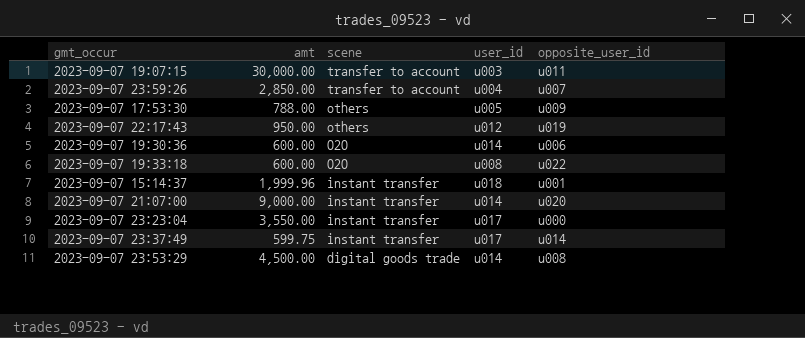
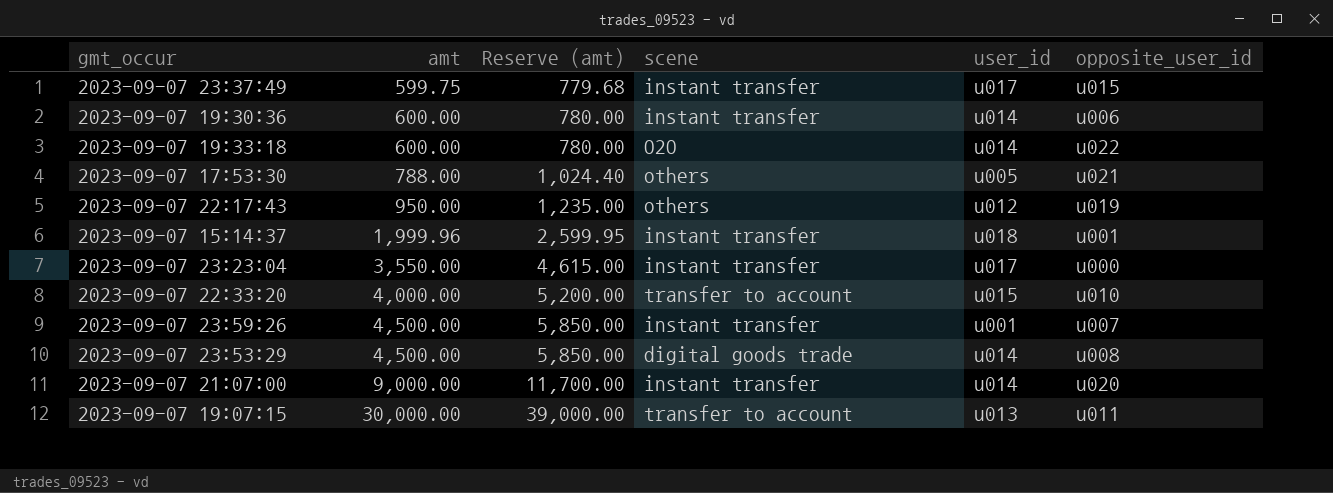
row order: scene descending -> amt ascending
column Reserve (amt) | formula: none -> [amt] * 1.3
2023-09-07 23:37:49 | opposite_user_id: u014 -> u015
2023-09-07 19:30:36 | scene: O2O -> instant transfer
2023-09-07 19:33:18 | user_id: u008 -> u014
2023-09-07 17:53:30 | opposite_user_id: u009 -> u021
row 2023-09-07 22:33:20: none -> 4,000.00 | 5,200.00 | transfer to account | u015 | u010
2023-09-07 23:59:26 | amt: 2,850.00 -> 4,500.00
2023-09-07 23:59:26 | scene: transfer to account -> instant transfer
2023-09-07 23:59:26 | user_id: u004 -> u001
2023-09-07 19:07:15 | user_id: u003 -> u013

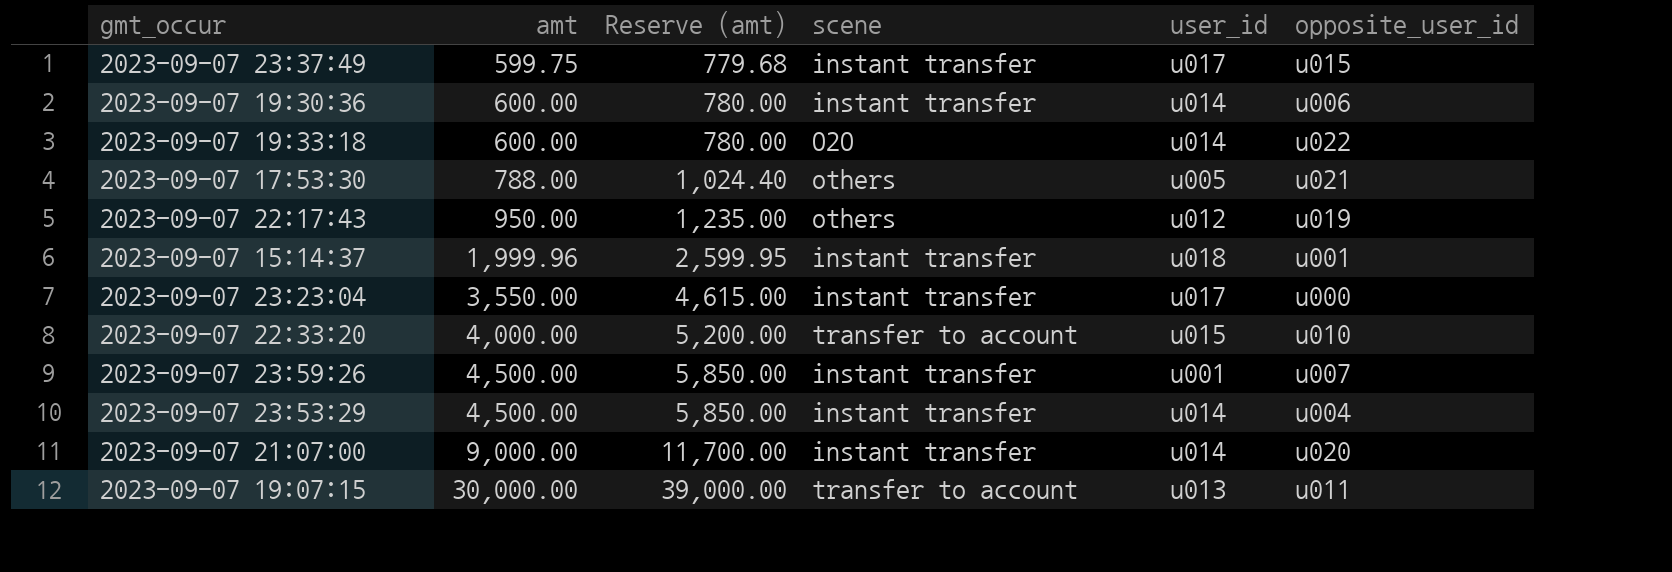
2023-09-07 23:53:29 | scene: digital goods trade -> instant transfer
2023-09-07 23:53:29 | opposite_user_id: u008 -> u004

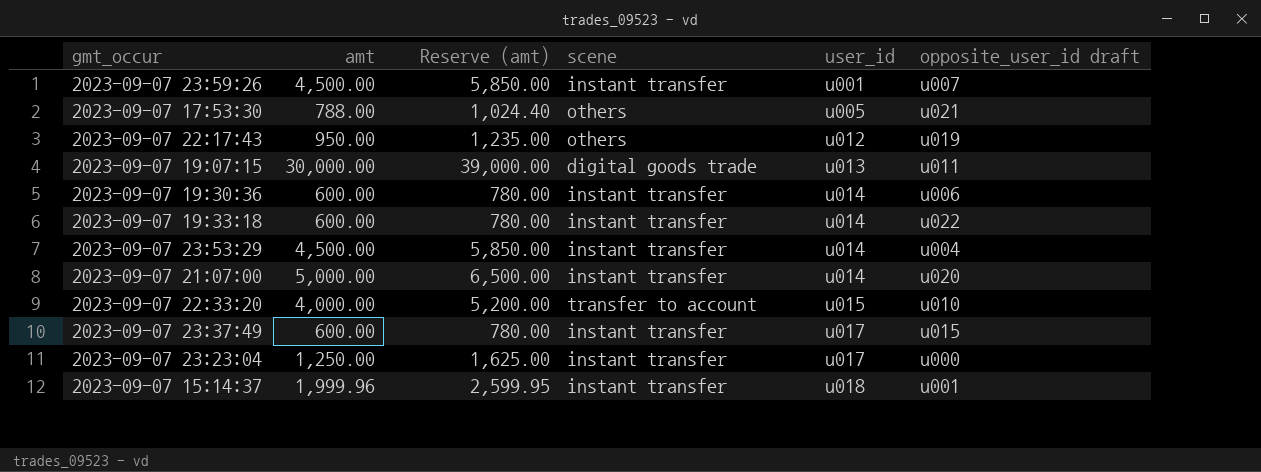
row order: amt ascending -> user_id ascending
column name: opposite_user_id -> opposite_user_id draft
2023-09-07 19:07:15 | scene: transfer to account -> digital goods trade
2023-09-07 19:33:18 | scene: O2O -> instant transfer
2023-09-07 21:07:00 | amt: 9,000.00 -> 5,000.00
2023-09-07 21:07:00 | Reserve (amt): 11,700.00 -> 6,500.00
2023-09-07 23:37:49 | amt: 599.75 -> 600.00
2023-09-07 23:37:49 | Reserve (amt): 779.68 -> 780.00
2023-09-07 23:23:04 | amt: 3,550.00 -> 1,250.00
2023-09-07 23:23:04 | Reserve (amt): 4,615.00 -> 1,625.00

